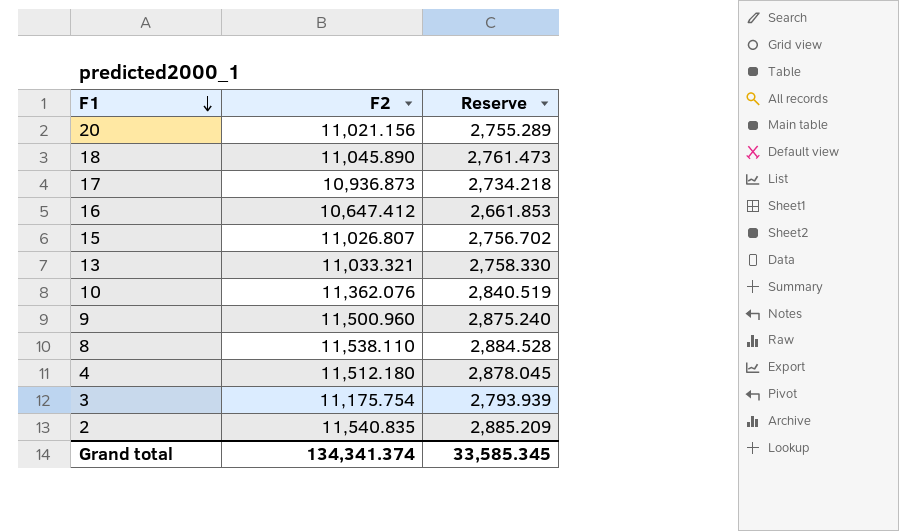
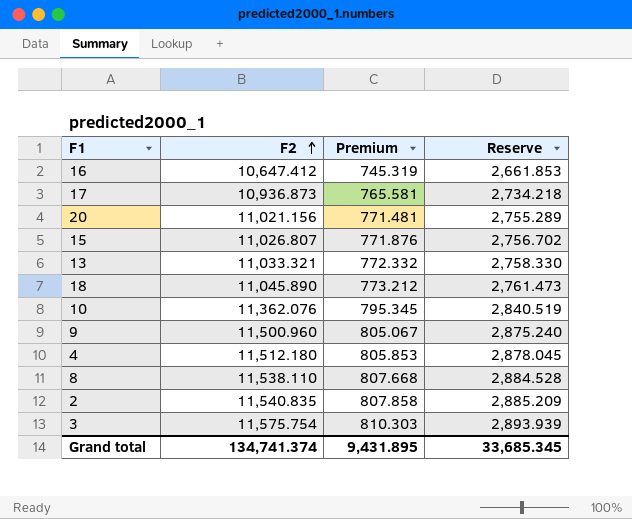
row order: F1 descending -> F2 ascending
column Premium | formula: none -> [F2] * 0.07
3 | F2: 11,175.754 -> 11,575.754
3 | Reserve: 2,793.939 -> 2,893.939
Grand total | F2: 134,341.374 -> 134,741.374
Grand total | Reserve: 33,585.345 -> 33,685.345

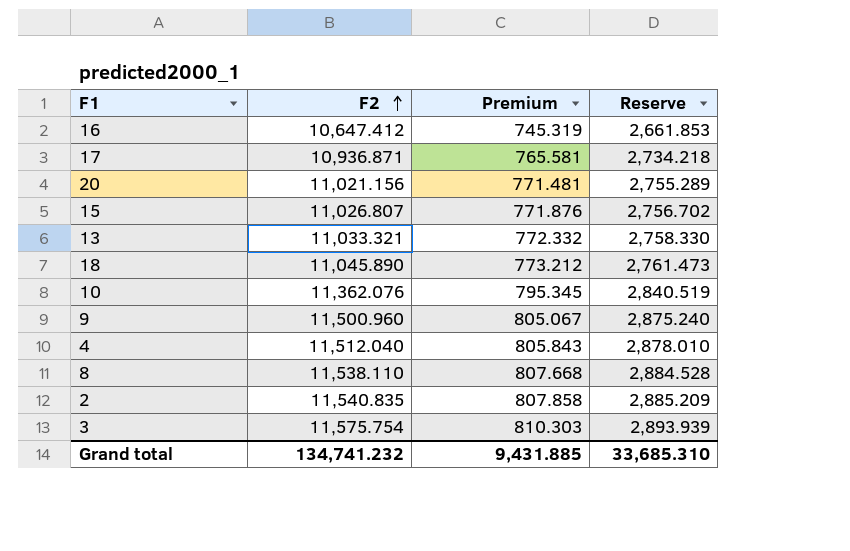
17 | F2: 10,936.873 -> 10,936.871
4 | F2: 11,512.180 -> 11,512.040
4 | Premium: 805.853 -> 805.843
4 | Reserve: 2,878.045 -> 2,878.010
Grand total | F2: 134,741.374 -> 134,741.232
Grand total | Premium: 9,431.895 -> 9,431.885
Grand total | Reserve: 33,685.345 -> 33,685.310

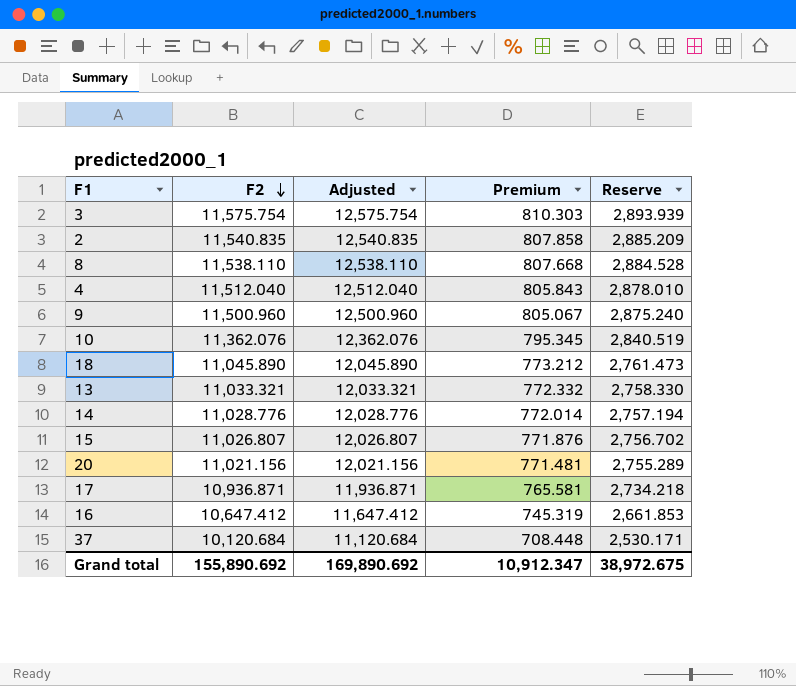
row order: F2 ascending -> F2 descending
column Adjusted | formula: none -> [F2] + 1000
row 14: none -> 11,028.776 | 12,028.776 | 772.014 | 2,757.194
row 37: none -> 10,120.684 | 11,120.684 | 708.448 | 2,530.171
Grand total | F2: 134,741.232 -> 155,890.692
Grand total | Premium: 9,431.885 -> 10,912.347
Grand total | Reserve: 33,685.310 -> 38,972.675

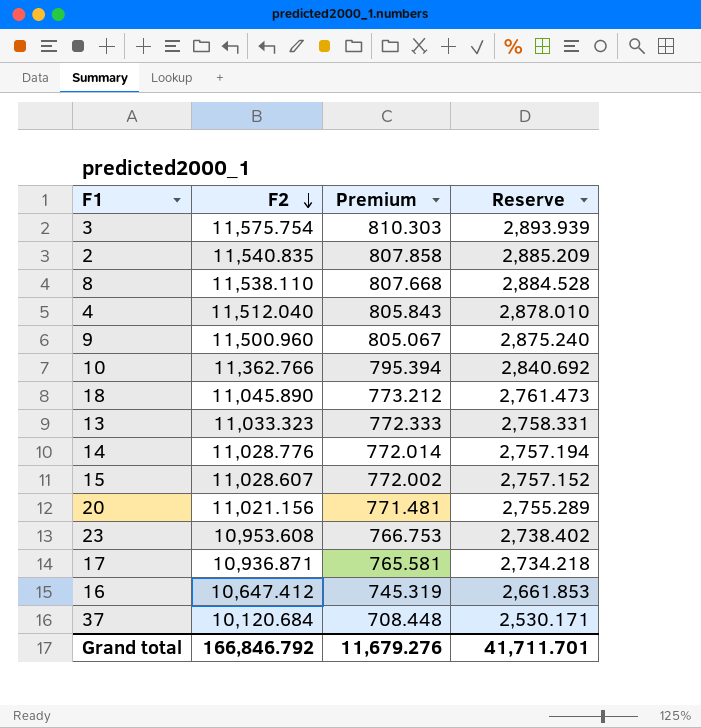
column Adjusted | formula: [F2] + 1000 -> none
10 | F2: 11,362.076 -> 11,362.766
10 | Premium: 795.345 -> 795.394
10 | Reserve: 2,840.519 -> 2,840.692
13 | F2: 11,033.321 -> 11,033.323
13 | Premium: 772.332 -> 772.333
13 | Reserve: 2,758.330 -> 2,758.331
15 | F2: 11,026.807 -> 11,028.607
15 | Premium: 771.876 -> 772.002
15 | Reserve: 2,756.702 -> 2,757.152
row 23: none -> 10,953.608 | 766.753 | 2,738.402
Grand total | F2: 155,890.692 -> 166,846.792
Grand total | Premium: 10,912.347 -> 11,679.276
Grand total | Reserve: 38,972.675 -> 41,711.701

